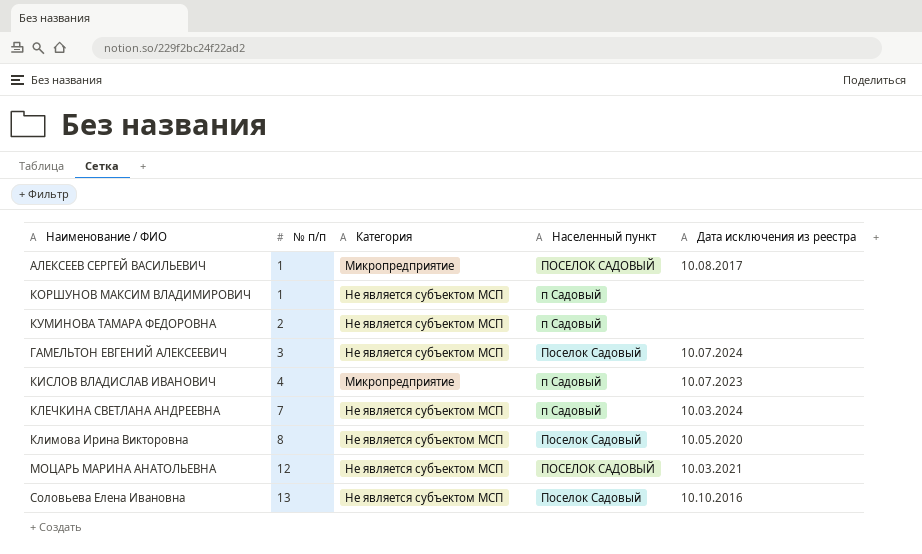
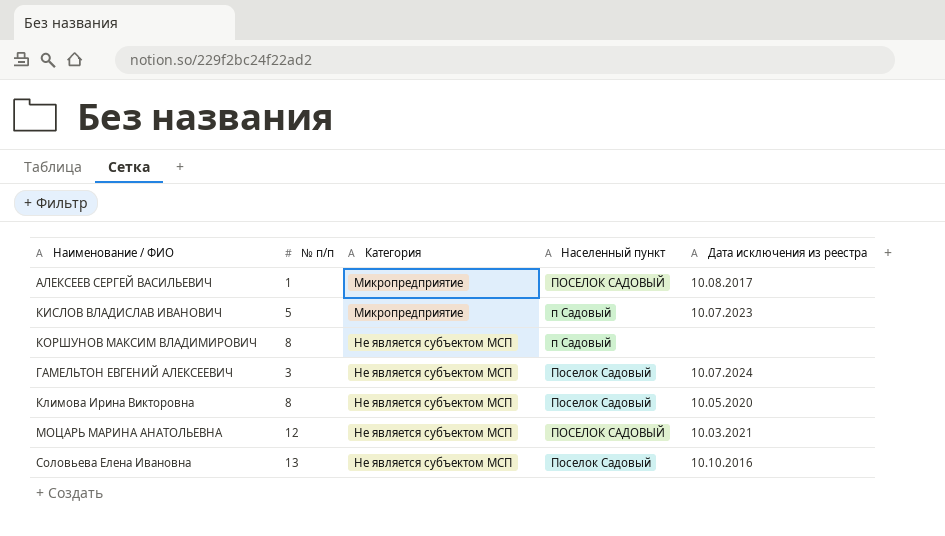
row order: № п/п ascending -> Категория ascending
row КУМИНОВА ТАМАРА ФЕДОРОВНА: 2 | Не является субъектом МСП | п Садовый | none -> none
row КЛЕЧКИНА СВЕТЛАНА АНДРЕЕВНА: 7 | Не является субъектом МСП | п Садовый | 10.03.2024 -> none
КИСЛОВ ВЛАДИСЛАВ ИВАНОВИЧ | № п/п: 4 -> 5
КОРШУНОВ МАКСИМ ВЛАДИМИРОВИЧ | № п/п: 1 -> 8

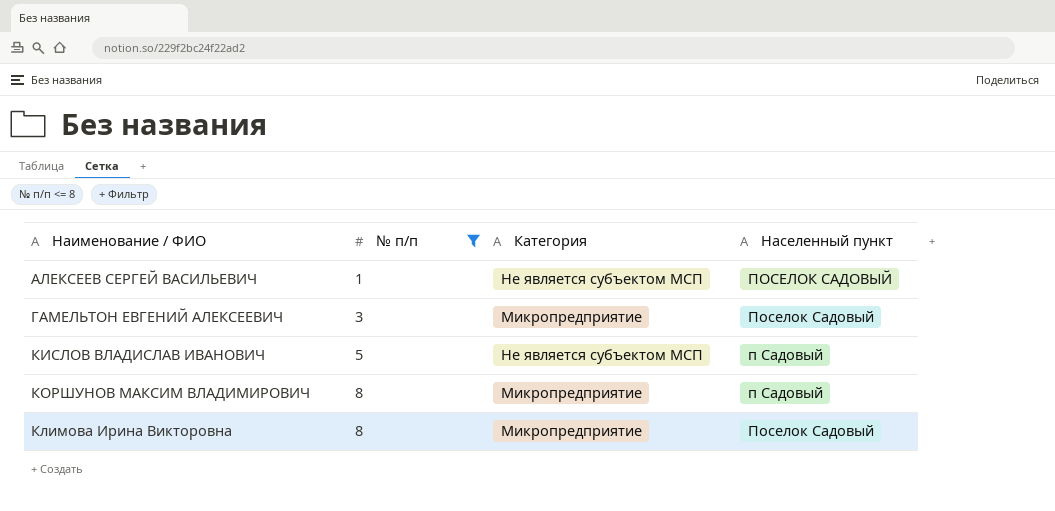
filter: none -> № п/п <= 8
row order: Категория ascending -> № п/п ascending
column Дата исключения из реестра | position: 5 -> none
АЛЕКСЕЕВ СЕРГЕЙ ВАСИЛЬЕВИЧ | Категория: Микропредприятие -> Не является субъектом МСП
ГАМЕЛЬТОН ЕВГЕНИЙ АЛЕКСЕЕВИЧ | Категория: Не является субъектом МСП -> Микропредприятие
КИСЛОВ ВЛАДИСЛАВ ИВАНОВИЧ | Категория: Микропредприятие -> Не является субъектом МСП
КОРШУНОВ МАКСИМ ВЛАДИМИРОВИЧ | Категория: Не является субъектом МСП -> Микропредприятие
Климова Ирина Викторовна | Категория: Не является субъектом МСП -> Микропредприятие

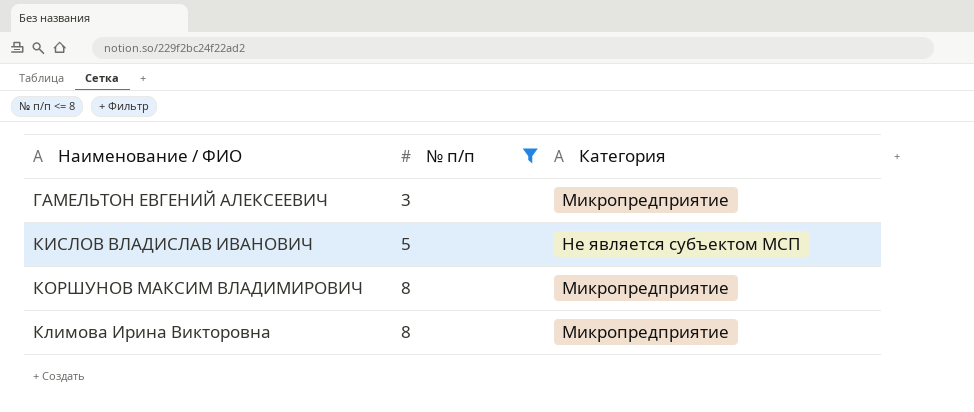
column Населенный пункт | position: 4 -> none
row АЛЕКСЕЕВ СЕРГЕЙ ВАСИЛЬЕВИЧ: 1 | Не является субъектом МСП | ПОСЕЛОК САДОВЫЙ -> none

